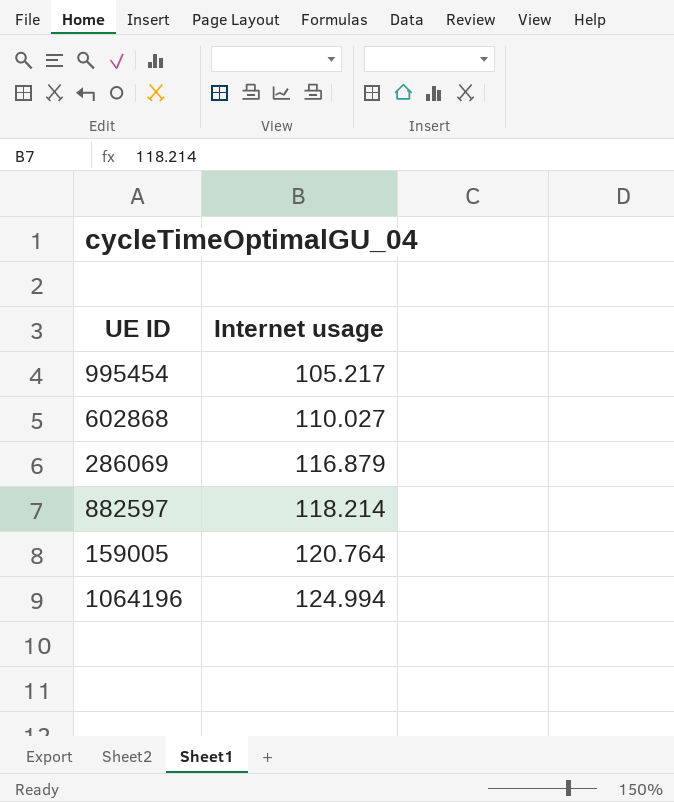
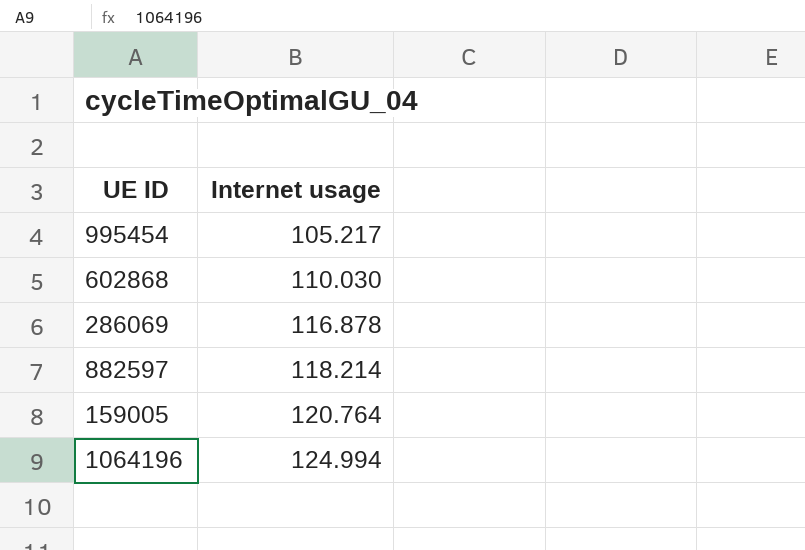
602868 | Internet usage: 110.027 -> 110.030
286069 | Internet usage: 116.879 -> 116.878

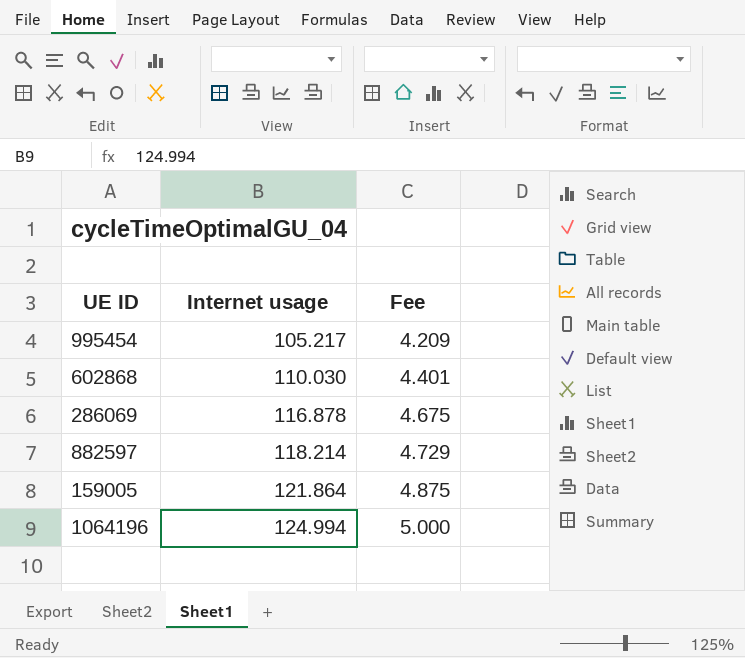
column Fee | formula: none -> [Internet usage] * 0.04
159005 | Internet usage: 120.764 -> 121.864

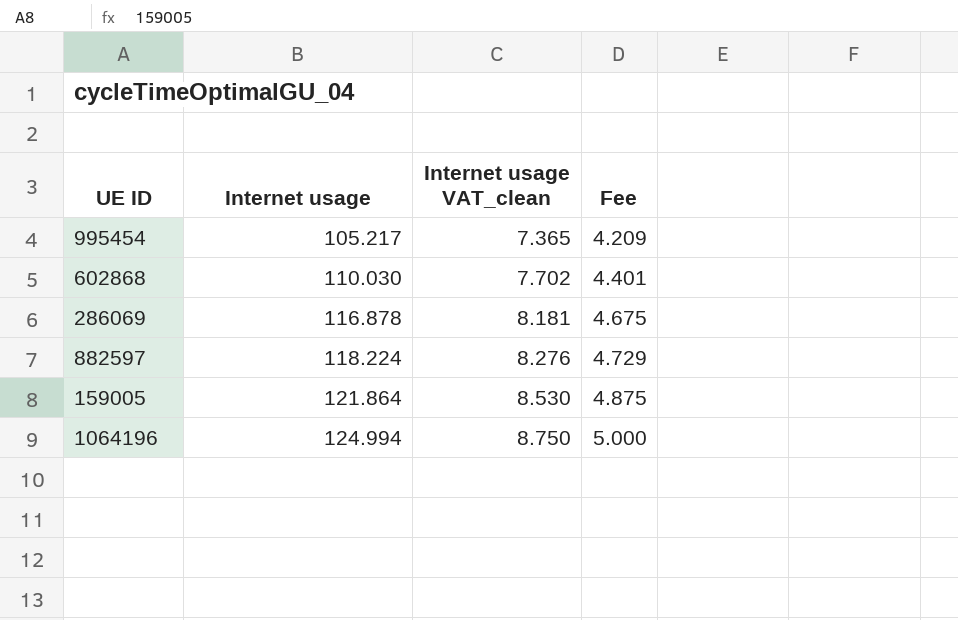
column Internet usage VAT_clean | formula: none -> [Internet usage] * 0.07
882597 | Internet usage: 118.214 -> 118.224

